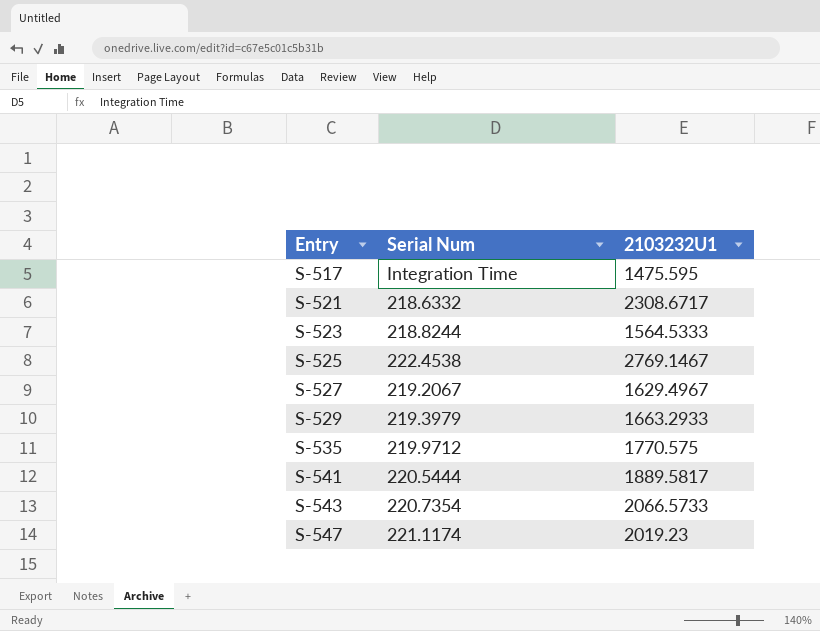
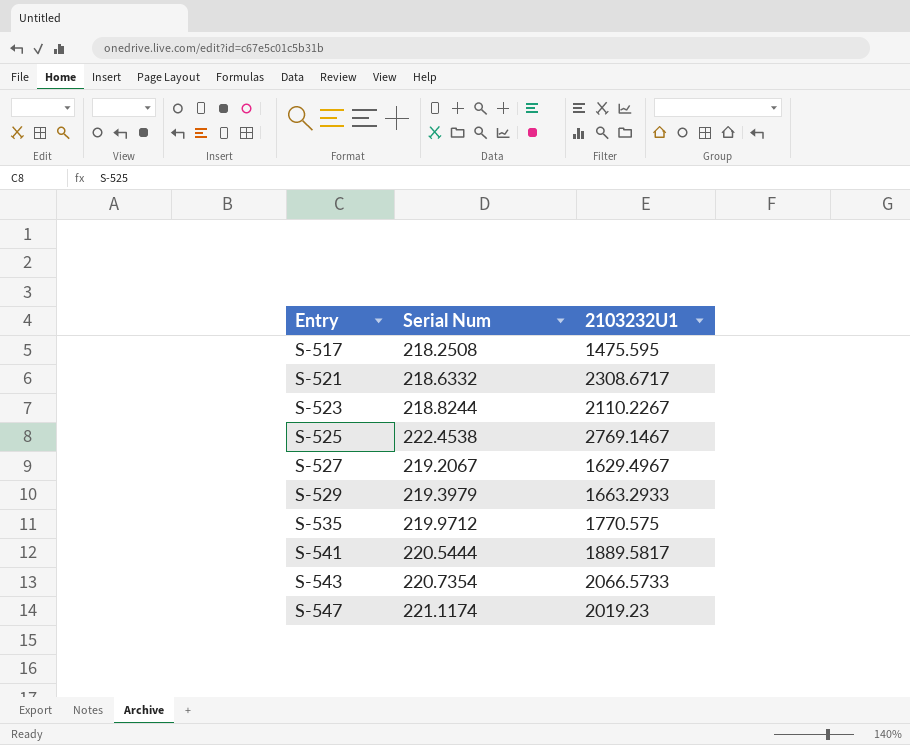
S-517 | Serial Num: Integration Time -> 218.2508
S-523 | 2103232U1: 1564.5333 -> 2110.2267

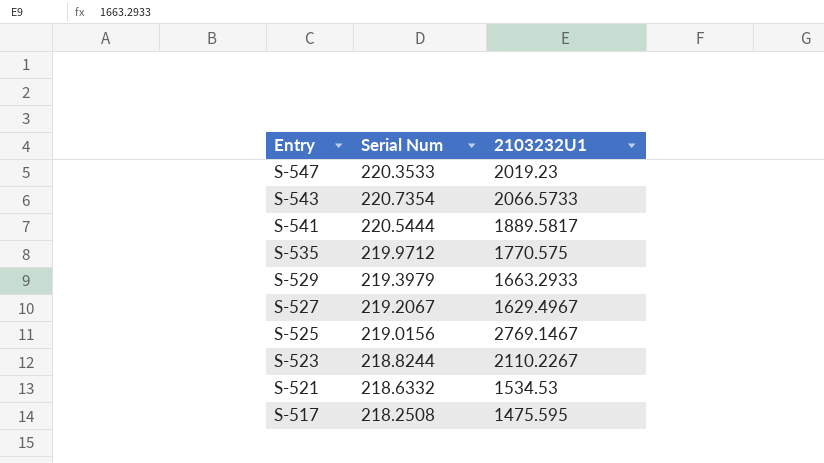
row order: Entry ascending -> Entry descending
S-547 | Serial Num: 221.1174 -> 220.3533
S-525 | Serial Num: 222.4538 -> 219.0156
S-521 | 2103232U1: 2308.6717 -> 1534.53

